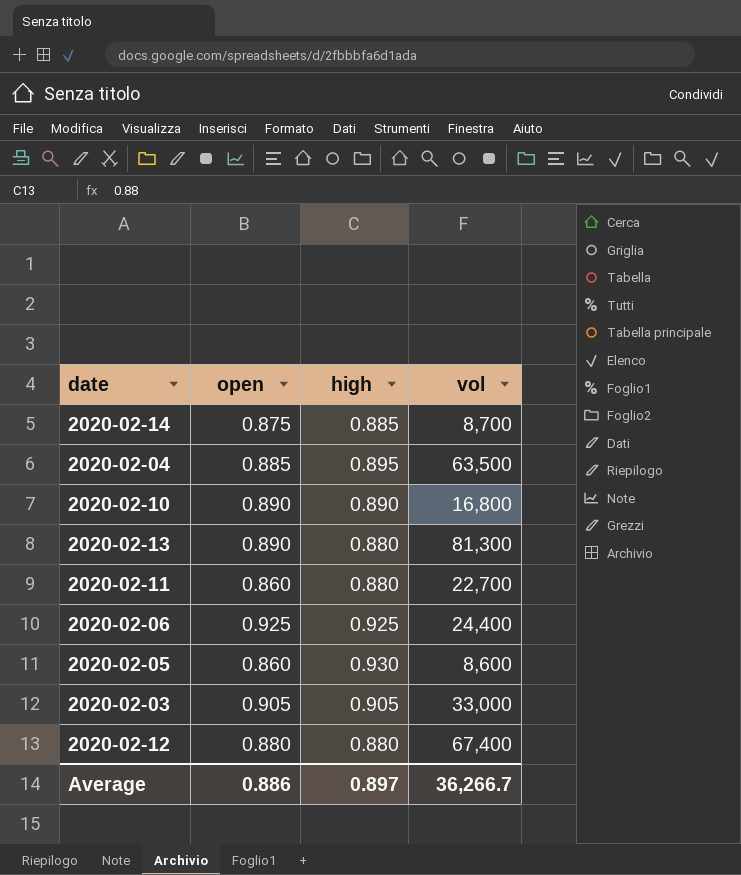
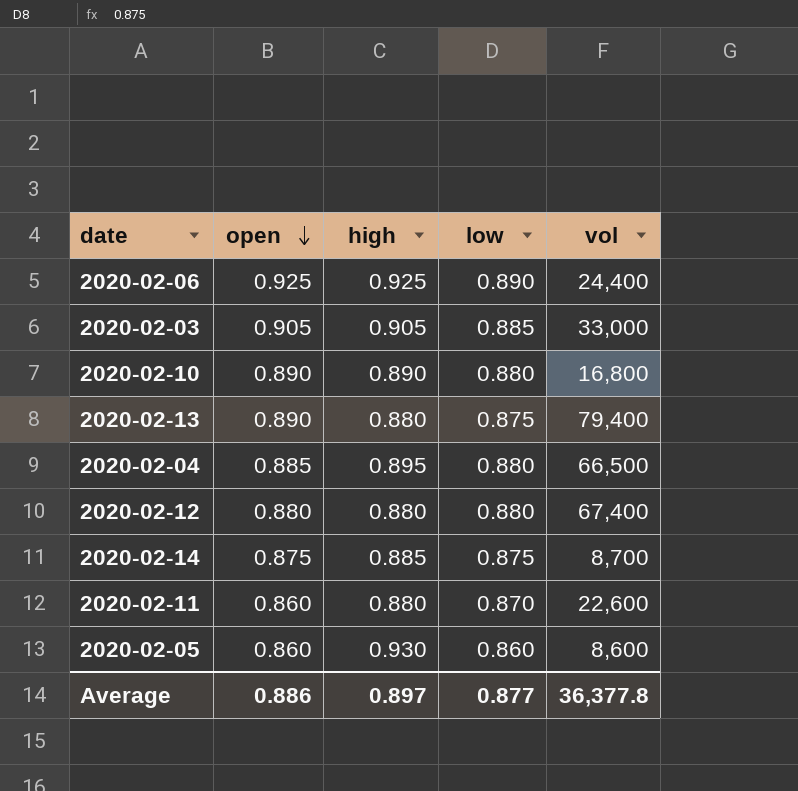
row order: none -> open descending
column low | position: none -> 4
2020-02-13 | vol: 81,300 -> 79,400
2020-02-04 | vol: 63,500 -> 66,500
2020-02-11 | vol: 22,700 -> 22,600
Average | vol: 36,266.7 -> 36,377.8

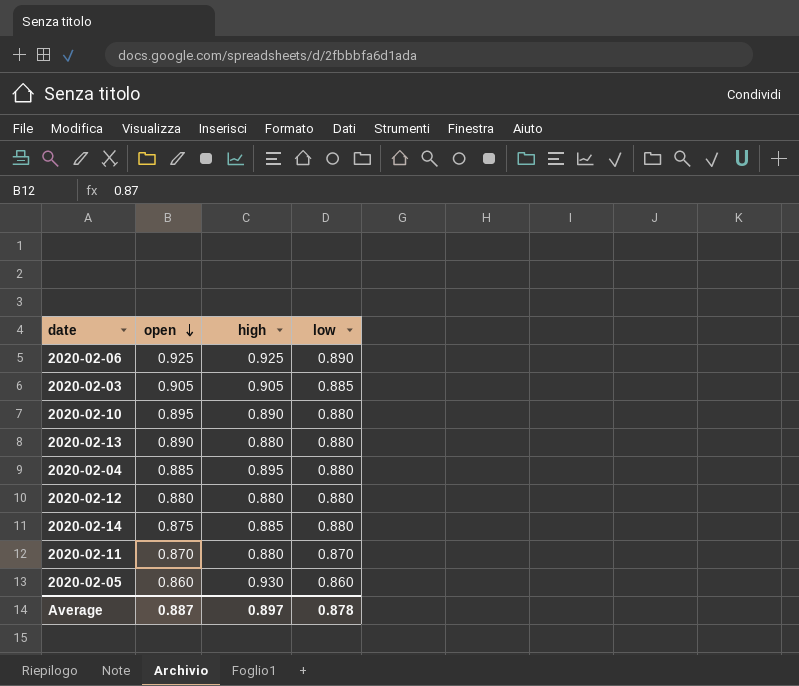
column vol | position: 5 -> none
2020-02-10 | open: 0.890 -> 0.895
2020-02-13 | low: 0.875 -> 0.880
2020-02-14 | low: 0.875 -> 0.880
2020-02-11 | open: 0.860 -> 0.870
Average | open: 0.886 -> 0.887
Average | low: 0.877 -> 0.878

